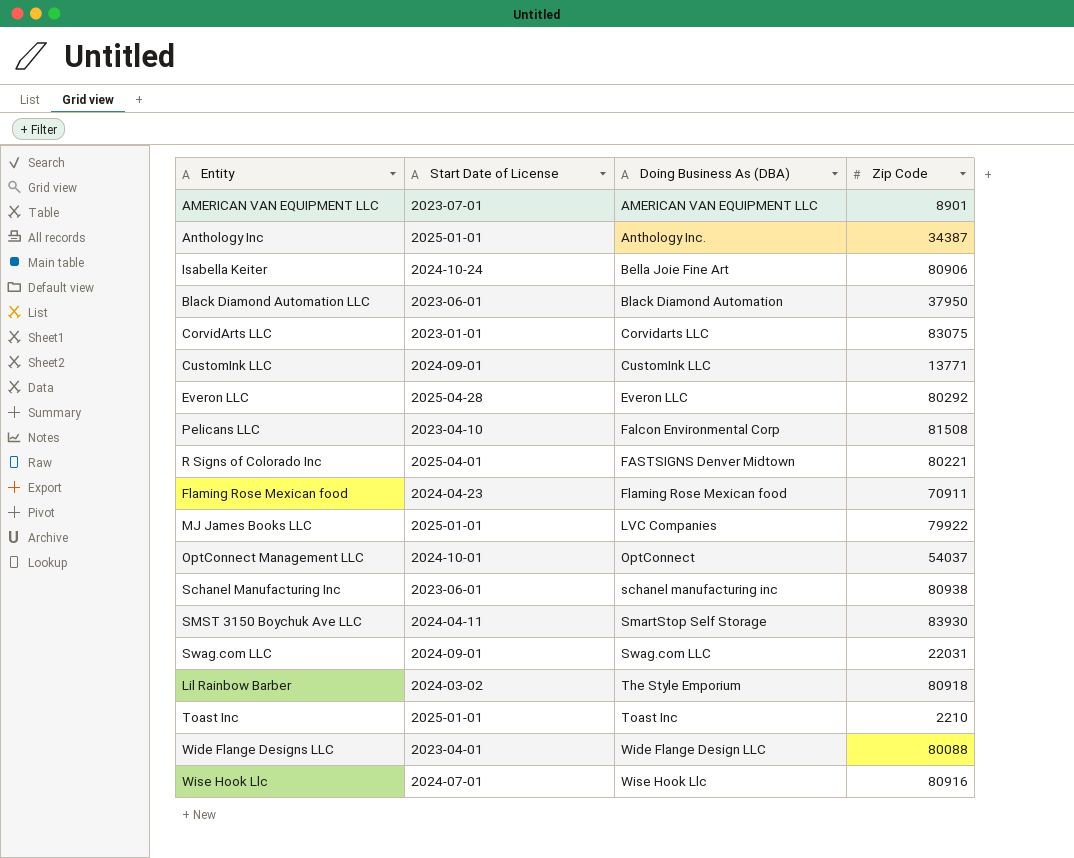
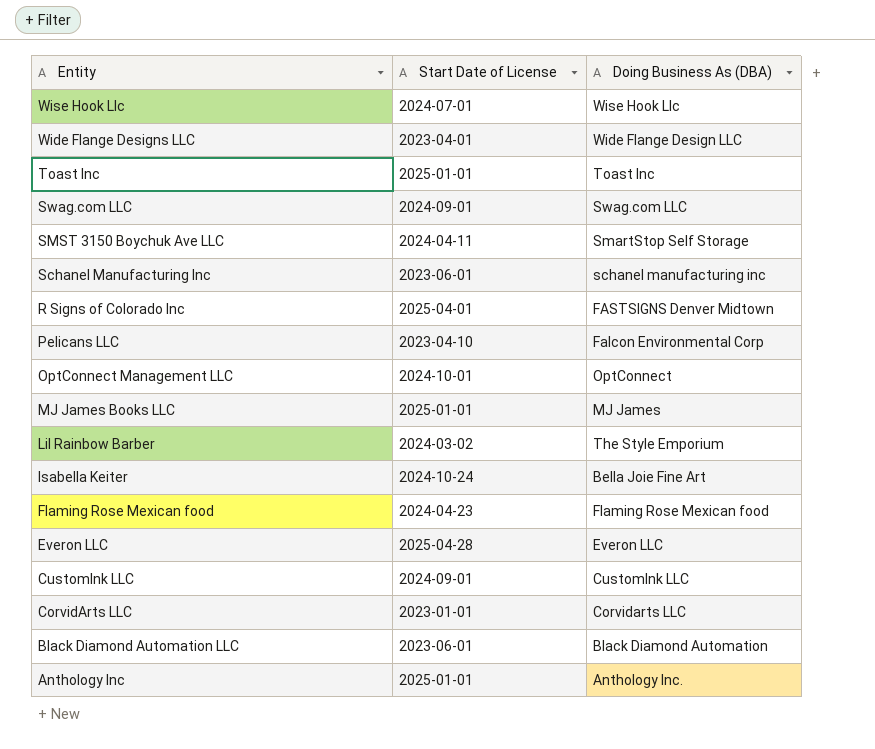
row order: Doing Business As (DBA) ascending -> Entity descending
column Zip Code | position: 4 -> none
row AMERICAN VAN EQUIPMENT LLC: 2023-07-01 | AMERICAN VAN EQUIPMENT LLC | 8901 -> none
MJ James Books LLC | Doing Business As (DBA): LVC Companies -> MJ James

